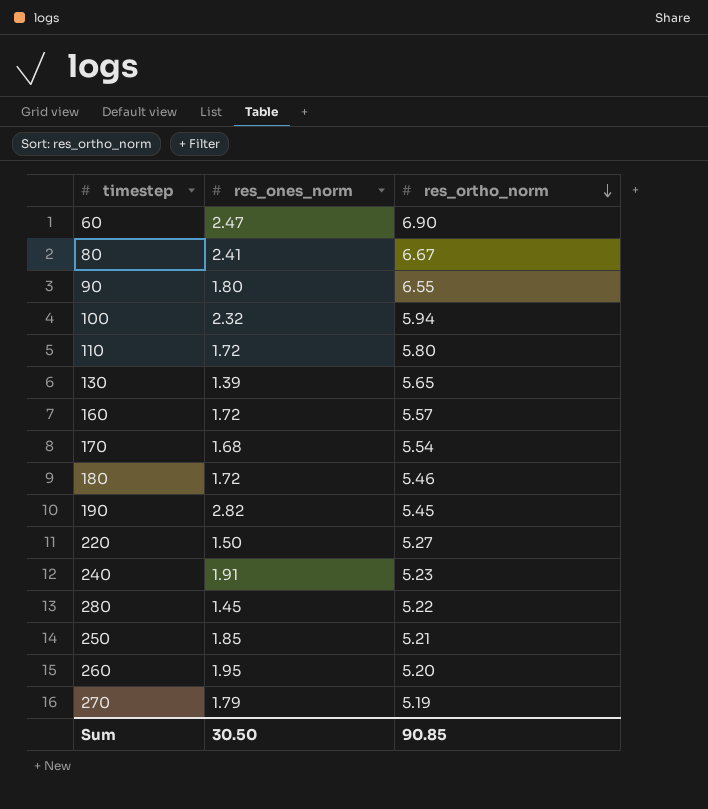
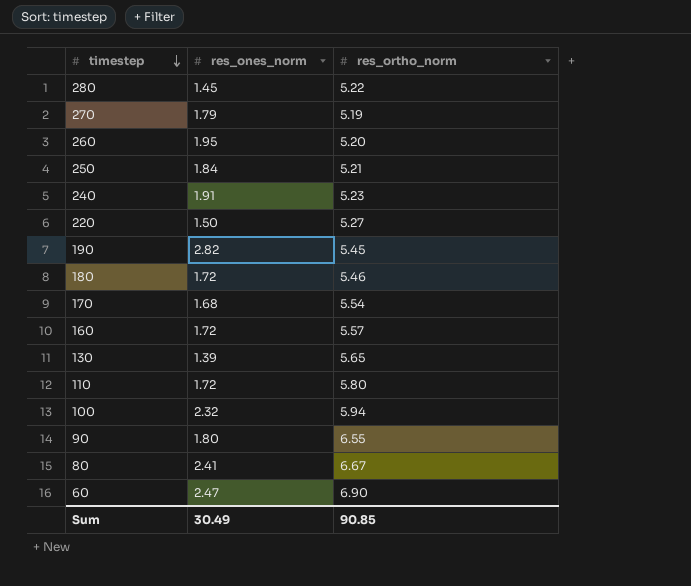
row order: res_ortho_norm descending -> timestep descending
250 | res_ones_norm: 1.85 -> 1.84
Sum | res_ones_norm: 30.50 -> 30.49

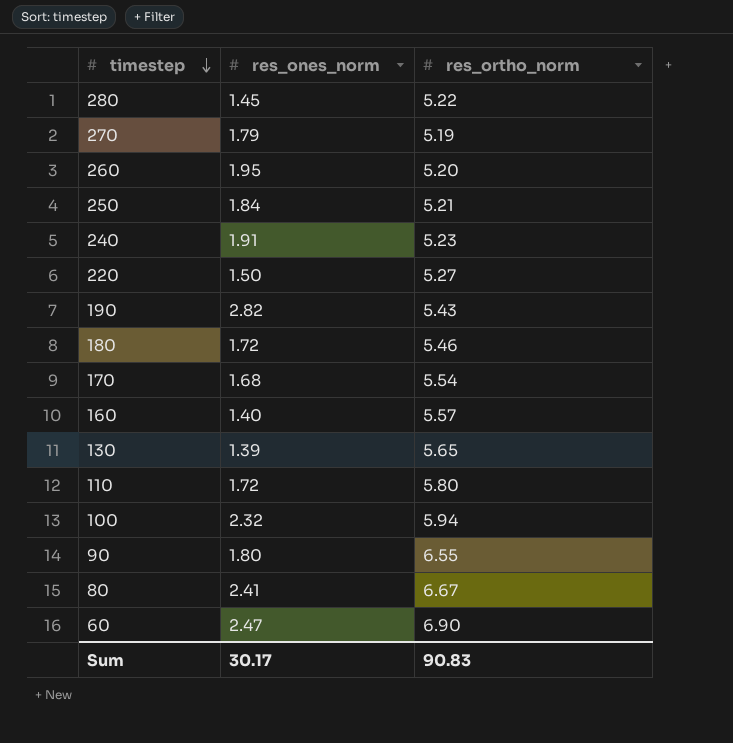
190 | res_ortho_norm: 5.45 -> 5.43
160 | res_ones_norm: 1.72 -> 1.40
Sum | res_ones_norm: 30.49 -> 30.17
Sum | res_ortho_norm: 90.85 -> 90.83

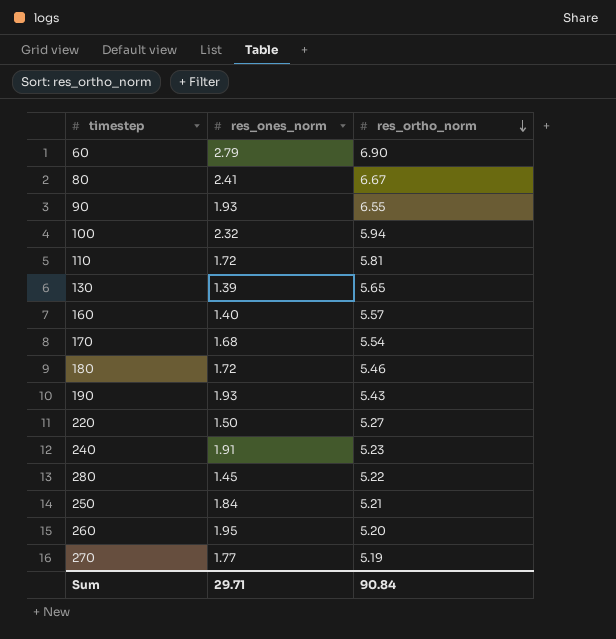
row order: timestep descending -> res_ortho_norm descending
60 | res_ones_norm: 2.47 -> 2.79
90 | res_ones_norm: 1.80 -> 1.93
110 | res_ortho_norm: 5.80 -> 5.81
190 | res_ones_norm: 2.82 -> 1.93
270 | res_ones_norm: 1.79 -> 1.77
Sum | res_ones_norm: 30.17 -> 29.71
Sum | res_ortho_norm: 90.83 -> 90.84

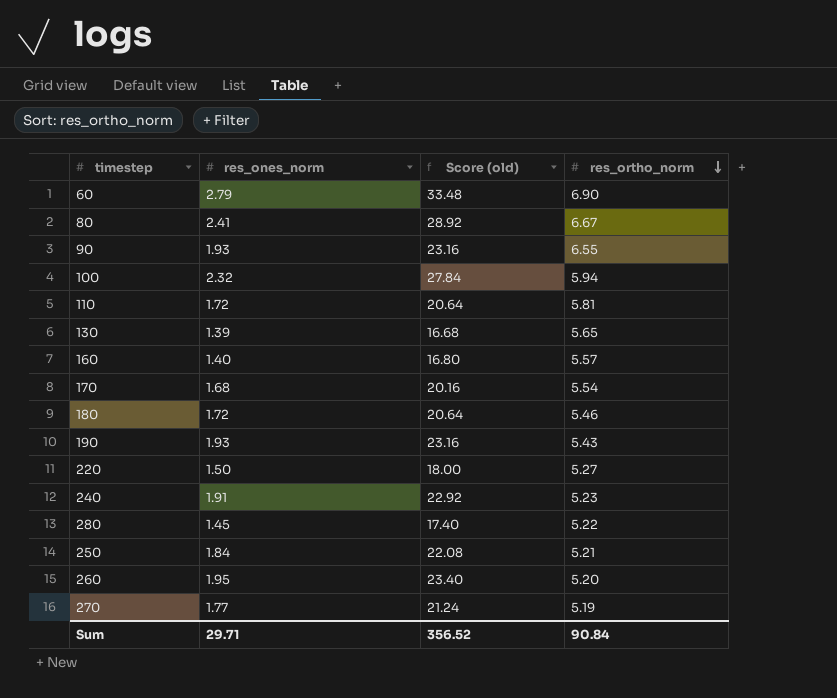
column Score (old) | formula: none -> [res_ones_norm] * 12

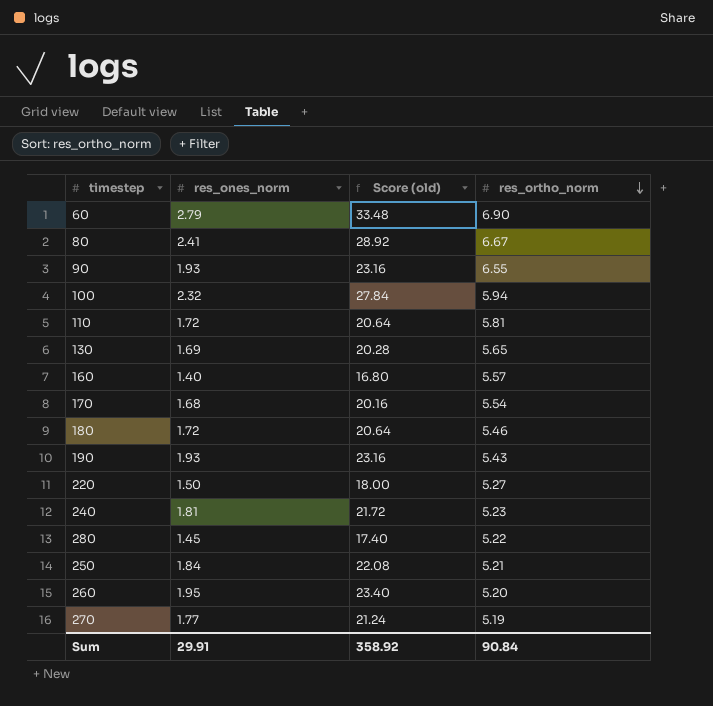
130 | res_ones_norm: 1.39 -> 1.69
130 | Score (old): 16.68 -> 20.28
240 | res_ones_norm: 1.91 -> 1.81
240 | Score (old): 22.92 -> 21.72
Sum | res_ones_norm: 29.71 -> 29.91
Sum | Score (old): 356.52 -> 358.92

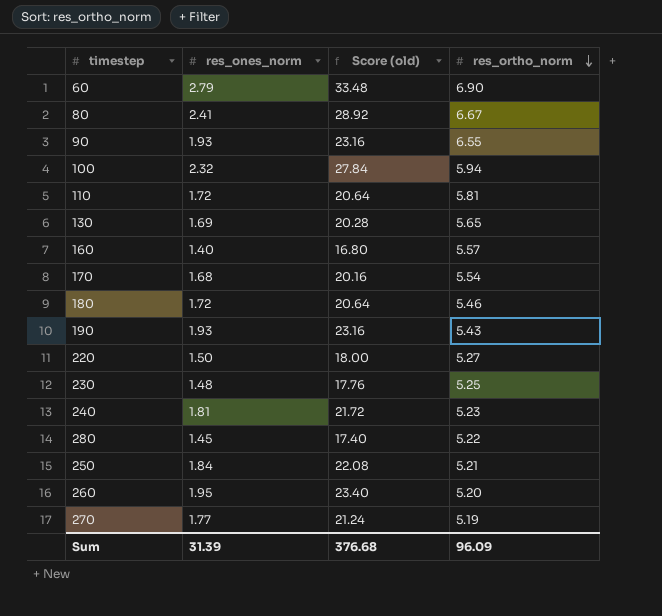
row 230: none -> 1.48 | 17.76 | 5.25
Sum | res_ones_norm: 29.91 -> 31.39
Sum | Score (old): 358.92 -> 376.68
Sum | res_ortho_norm: 90.84 -> 96.09

